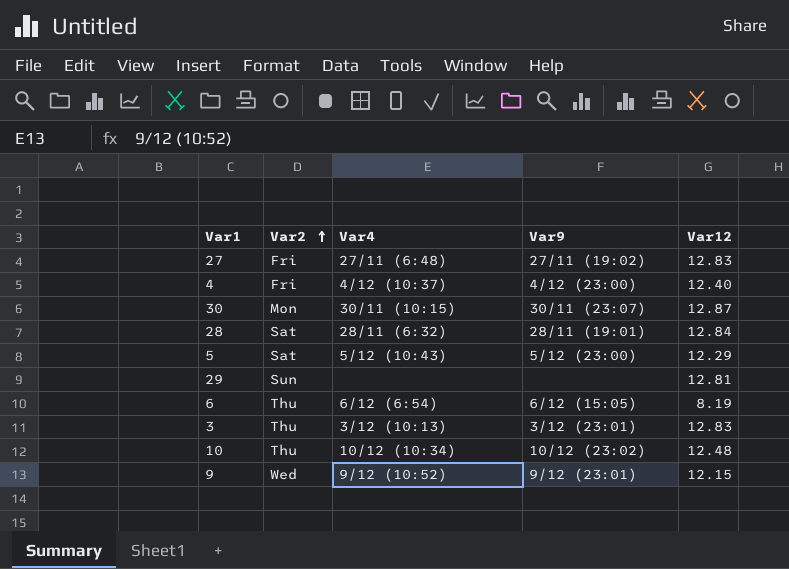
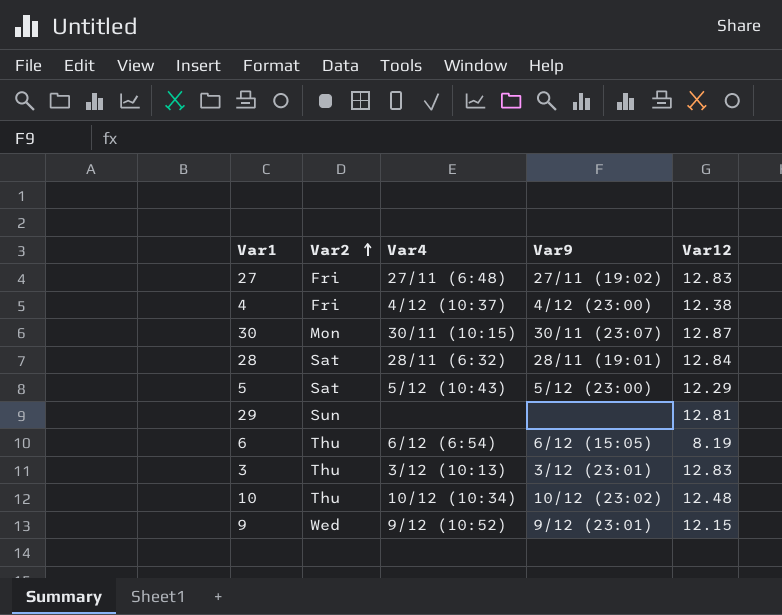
4 | Var12: 12.40 -> 12.38

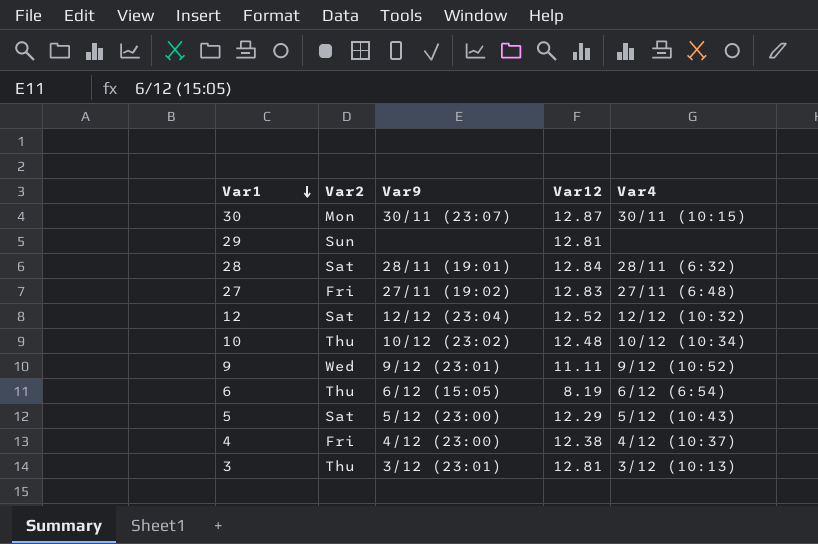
row order: Var2 ascending -> Var1 descending
column Var4 | position: 3 -> 5
row 12: none -> Sat | 12/12 (23:04) | 12.52 | 12/12 (10:32)
9 | Var12: 12.15 -> 11.11
3 | Var12: 12.83 -> 12.81

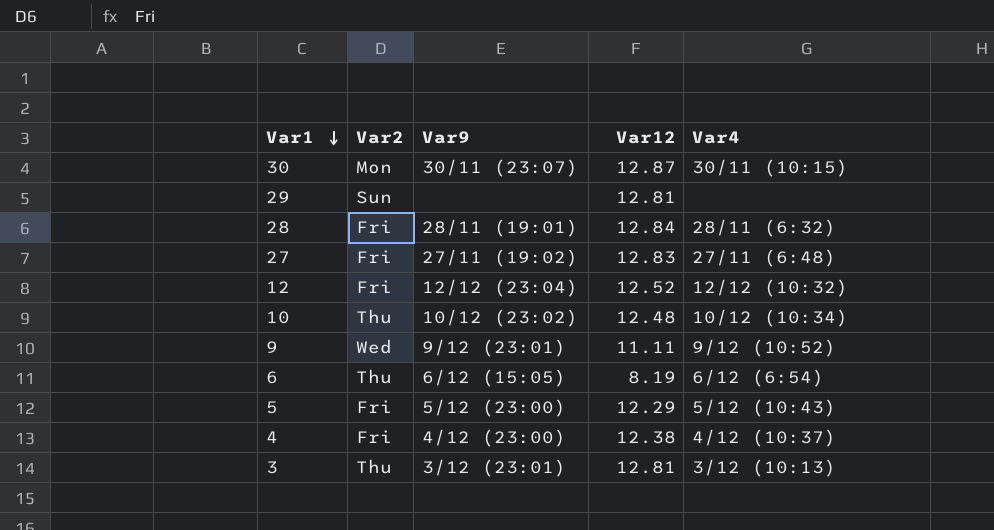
28 | Var2: Sat -> Fri
12 | Var2: Sat -> Fri
5 | Var2: Sat -> Fri

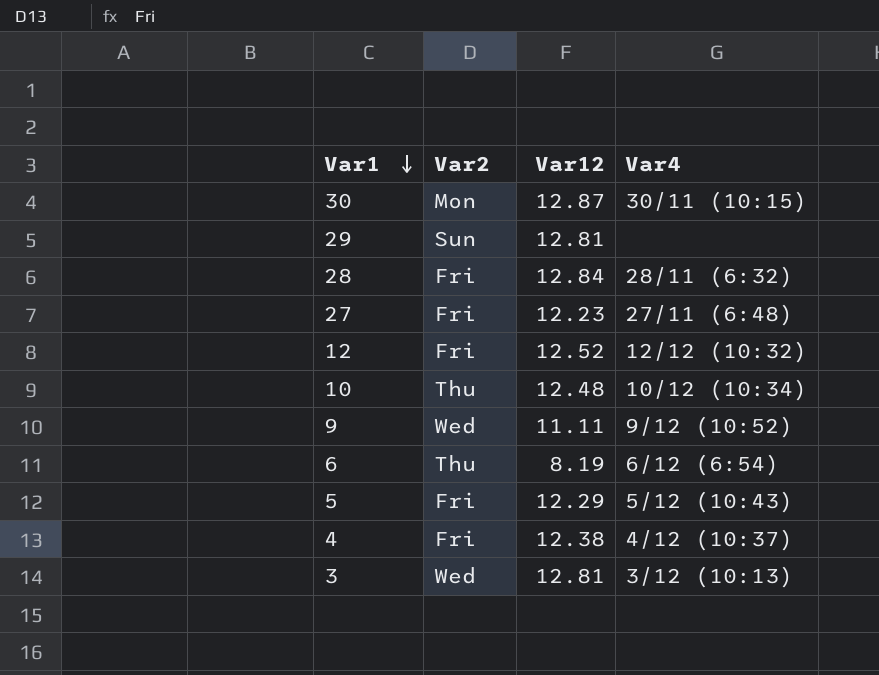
column Var9 | position: 3 -> none
27 | Var12: 12.83 -> 12.23
3 | Var2: Thu -> Wed

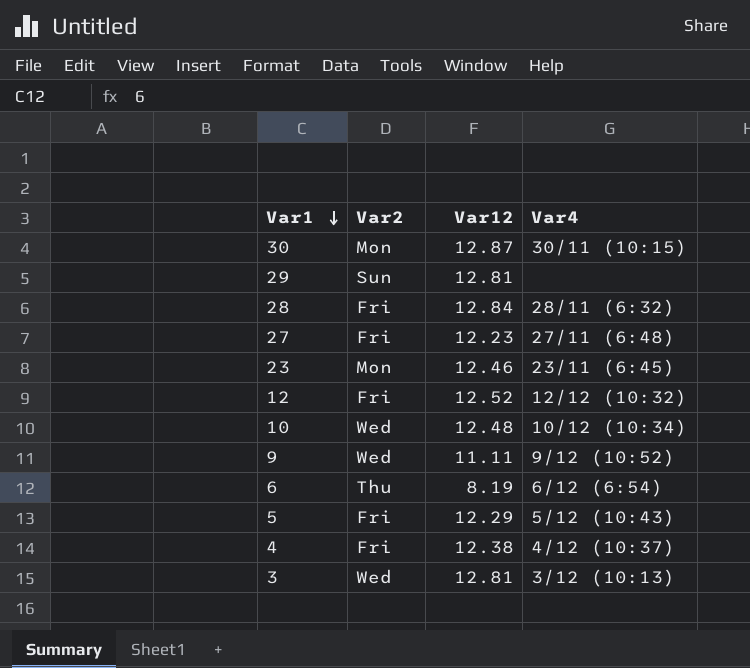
row 23: none -> Mon | 12.46 | 23/11 (6:45)
10 | Var2: Thu -> Wed

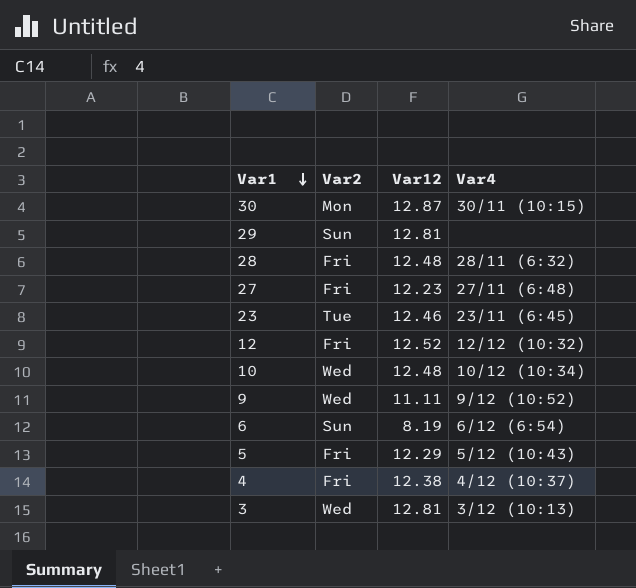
28 | Var12: 12.84 -> 12.48
23 | Var2: Mon -> Tue
6 | Var2: Thu -> Sun

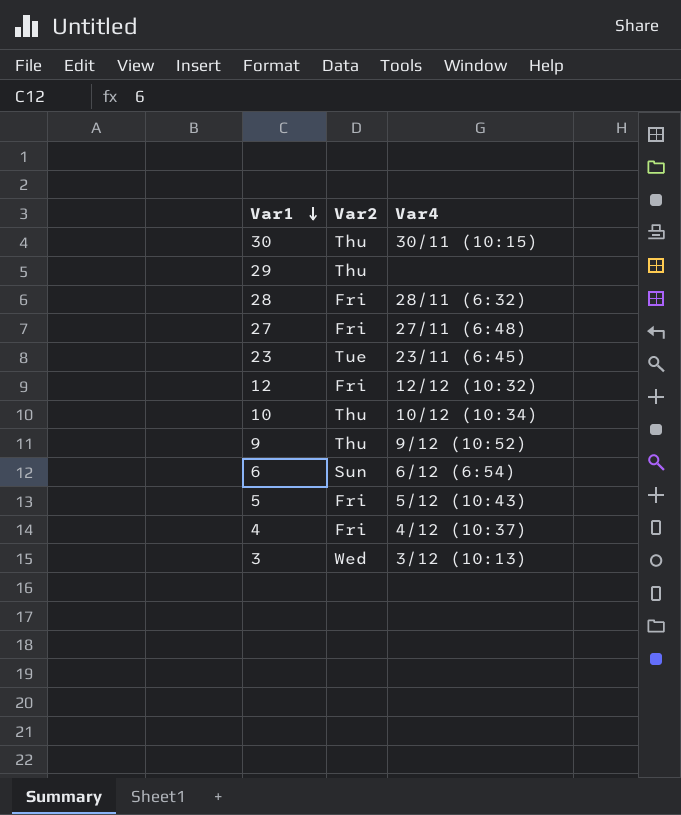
column Var12 | position: 3 -> none
30 | Var2: Mon -> Thu
29 | Var2: Sun -> Thu
10 | Var2: Wed -> Thu
9 | Var2: Wed -> Thu

